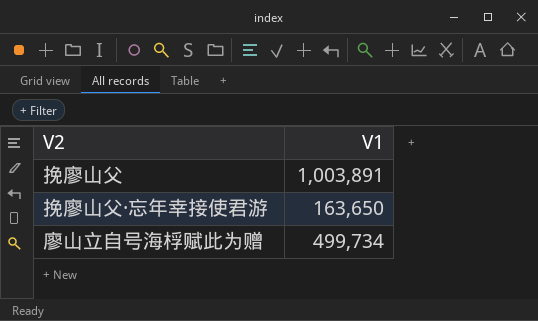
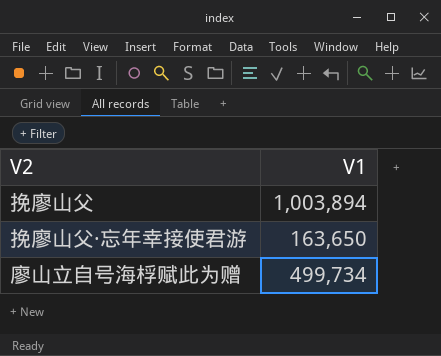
挽廖山父 | V1: 1,003,891 -> 1,003,894

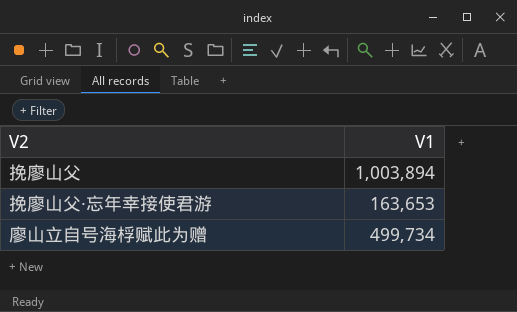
挽廖山父·忘年幸接使君游 | V1: 163,650 -> 163,653

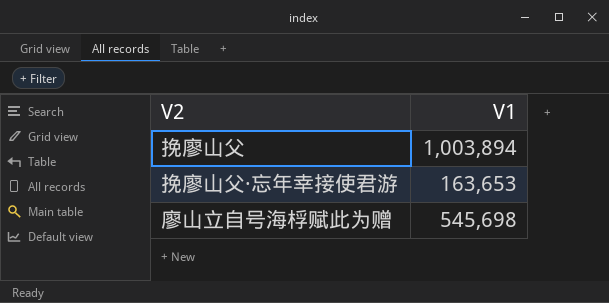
廖山立自号海桴赋此为赠 | V1: 499,734 -> 545,698

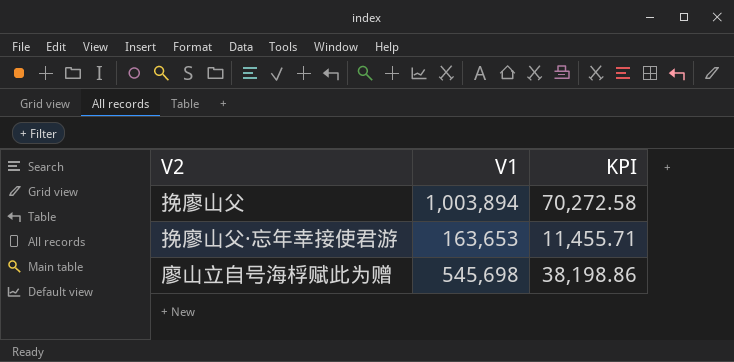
column KPI | formula: none -> [V1] * 0.07

